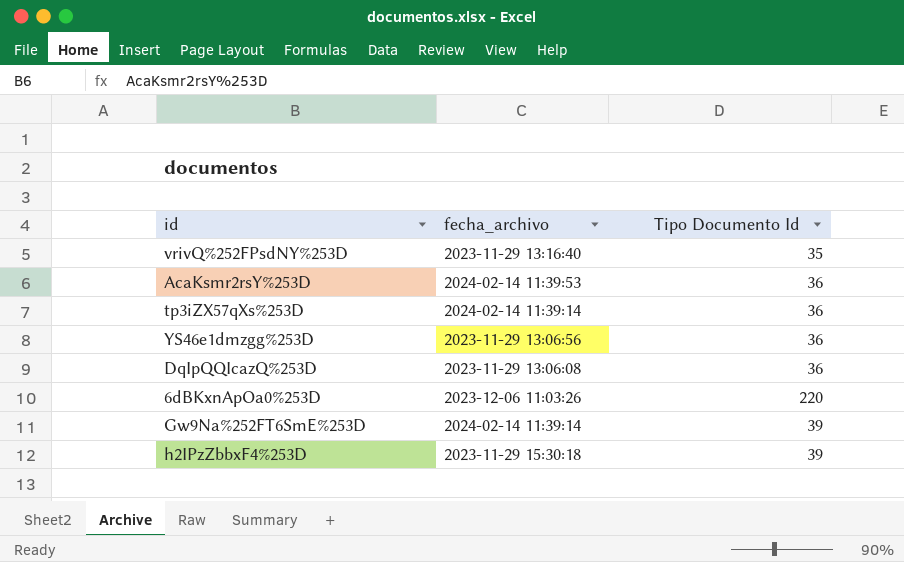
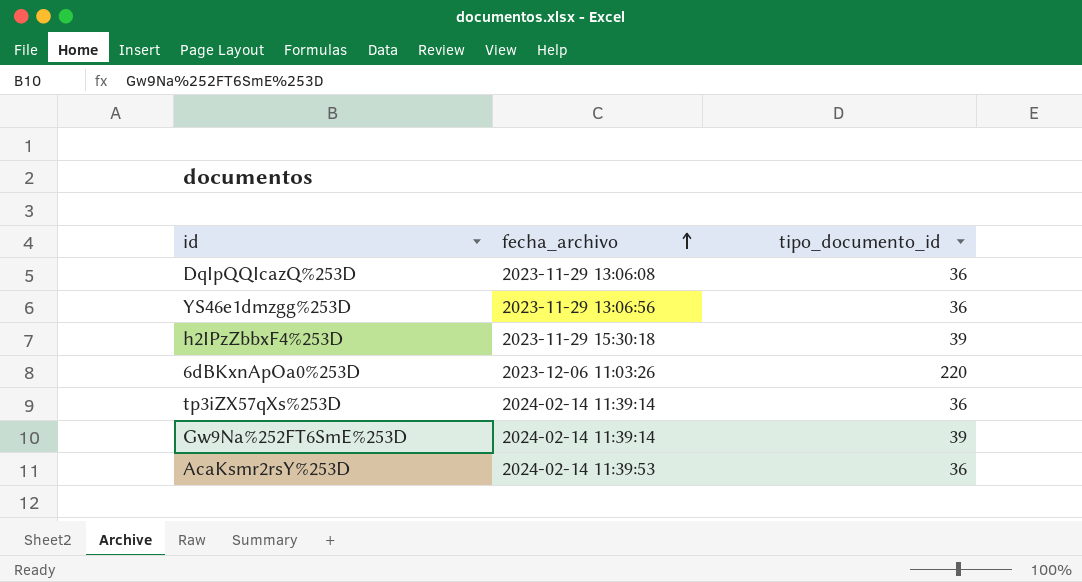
row order: none -> fecha_archivo ascending
column name: Tipo Documento Id -> tipo_documento_id
row vrivQ%252FPsdNY%253D: 2023-11-29 13:16:40 | 35 -> none

